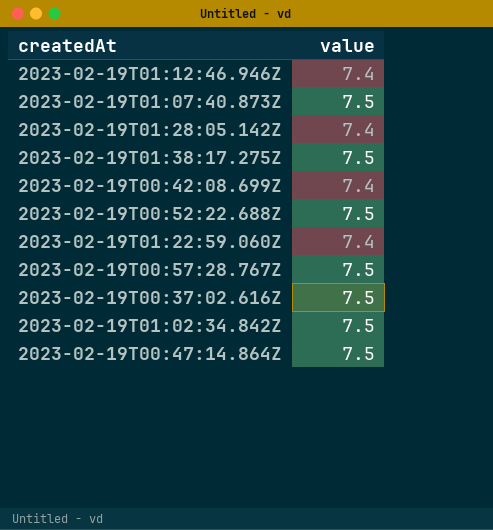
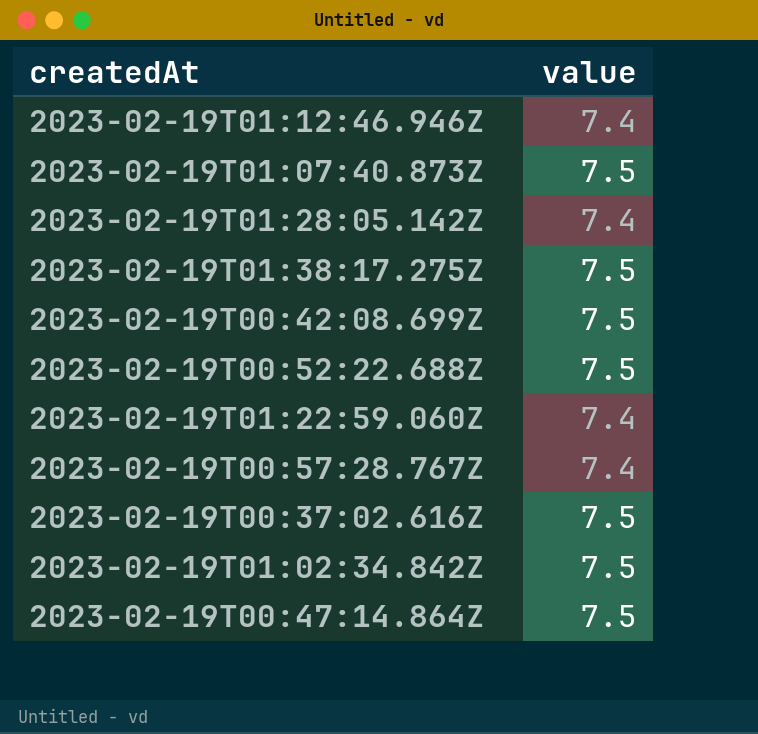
2023-02-19T00:42:08.699Z | value: 7.4 -> 7.5
2023-02-19T00:57:28.767Z | value: 7.5 -> 7.4

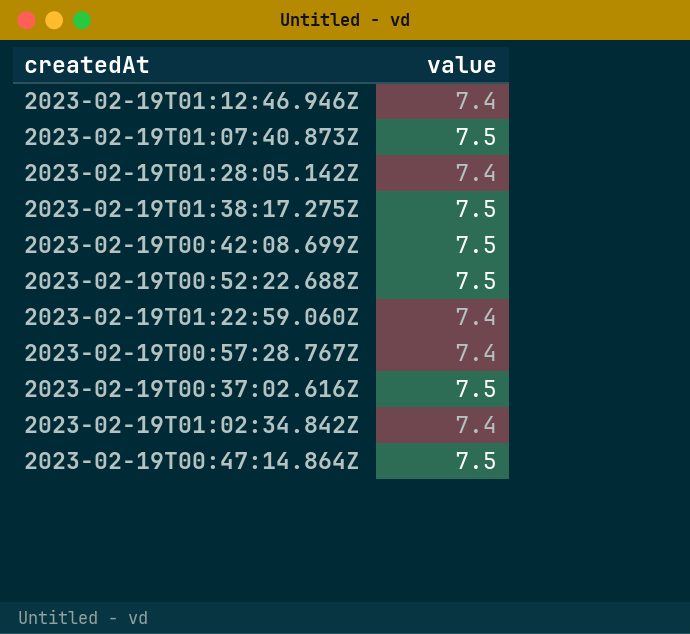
2023-02-19T01:02:34.842Z | value: 7.5 -> 7.4

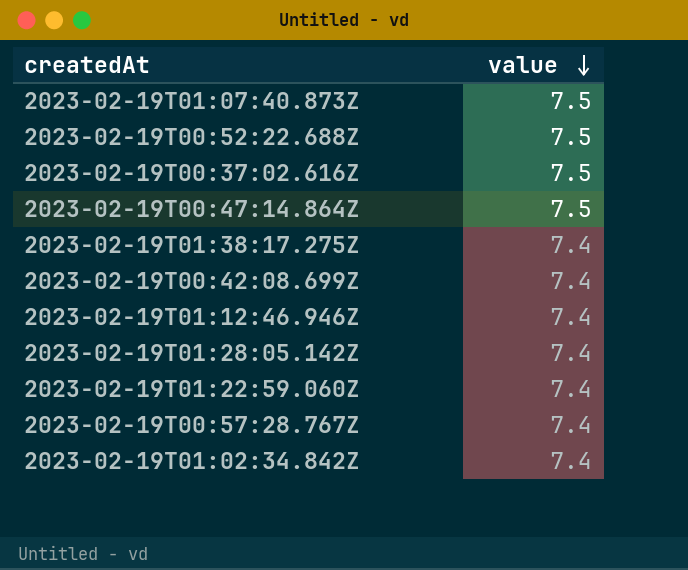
row order: none -> value descending
2023-02-19T01:38:17.275Z | value: 7.5 -> 7.4
2023-02-19T00:42:08.699Z | value: 7.5 -> 7.4

